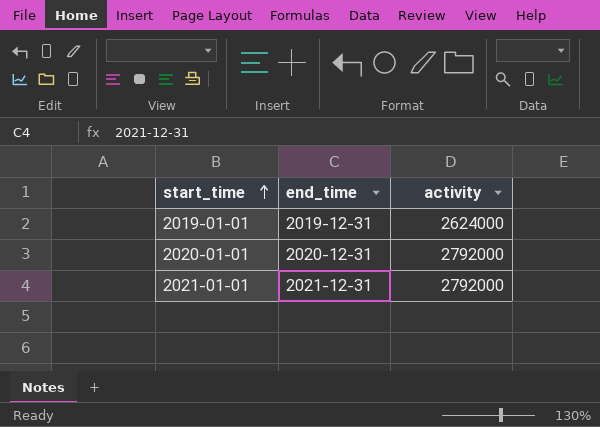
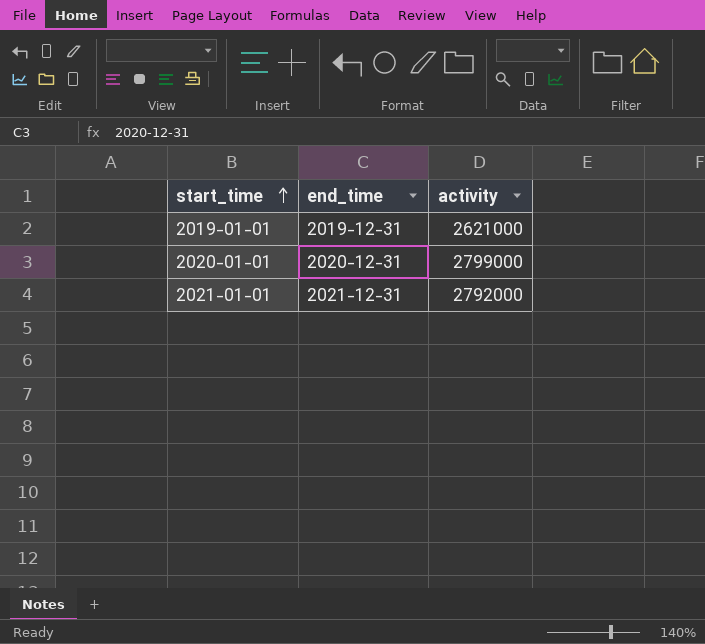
2019-01-01 | activity: 2624000 -> 2621000
2020-01-01 | activity: 2792000 -> 2799000

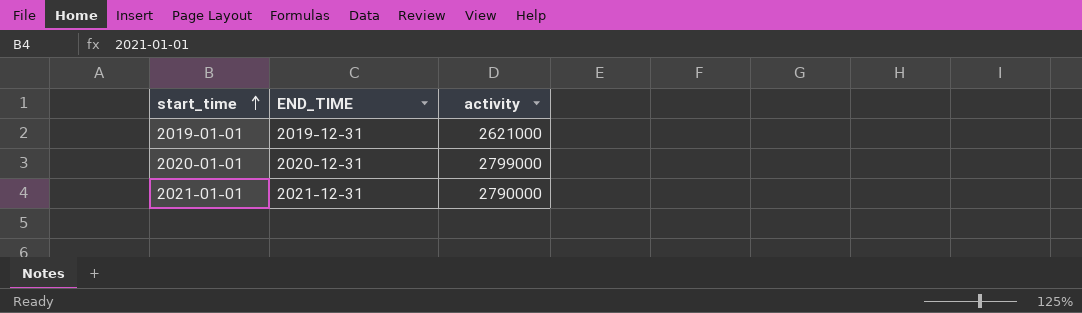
column name: end_time -> END_TIME
2021-01-01 | activity: 2792000 -> 2790000

